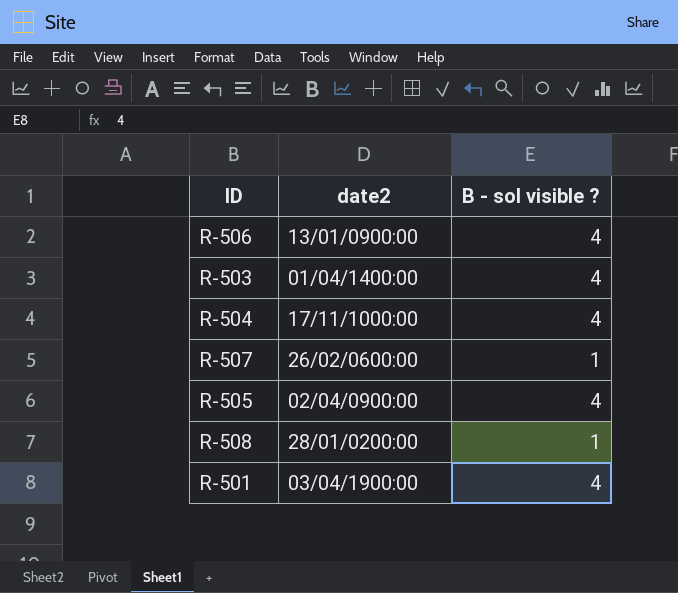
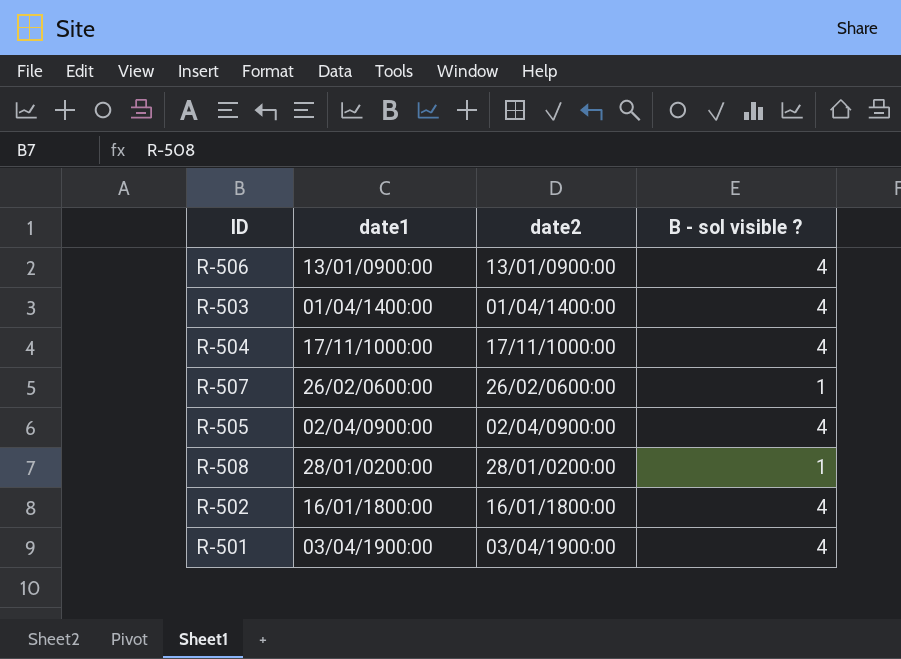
column date1 | position: none -> 2
row R-502: none -> 16/01/1800:00 | 16/01/1800:00 | 4

